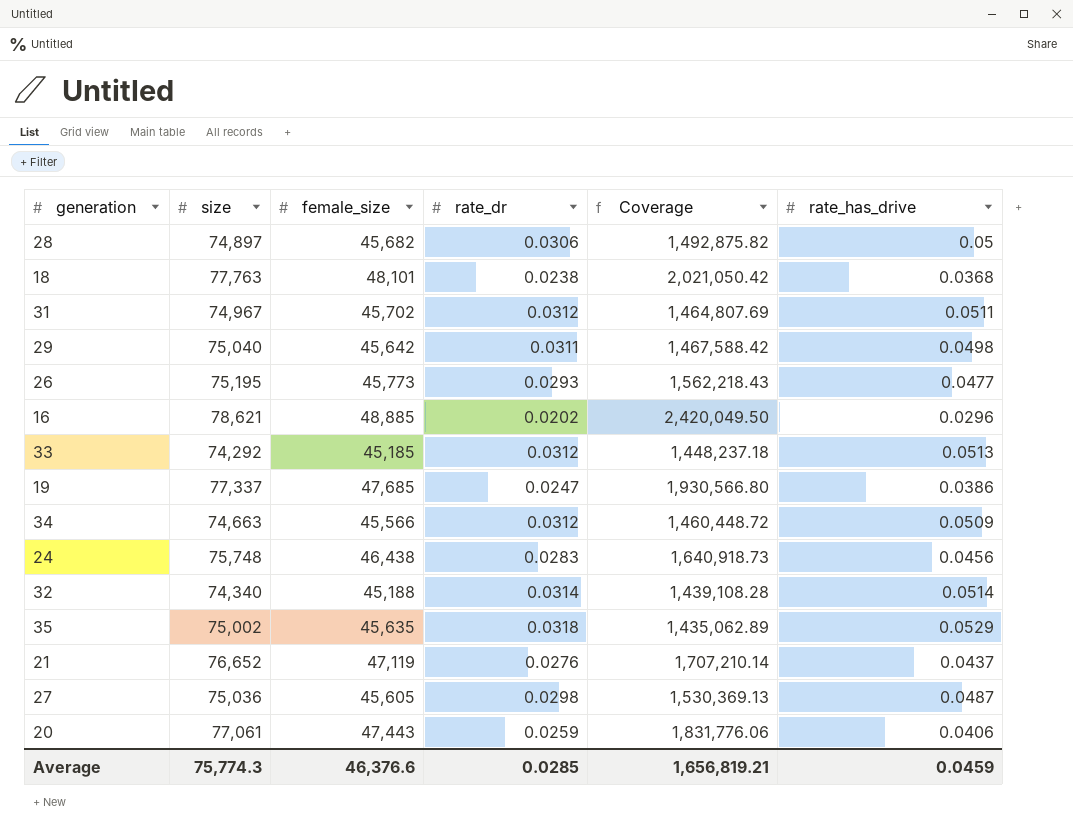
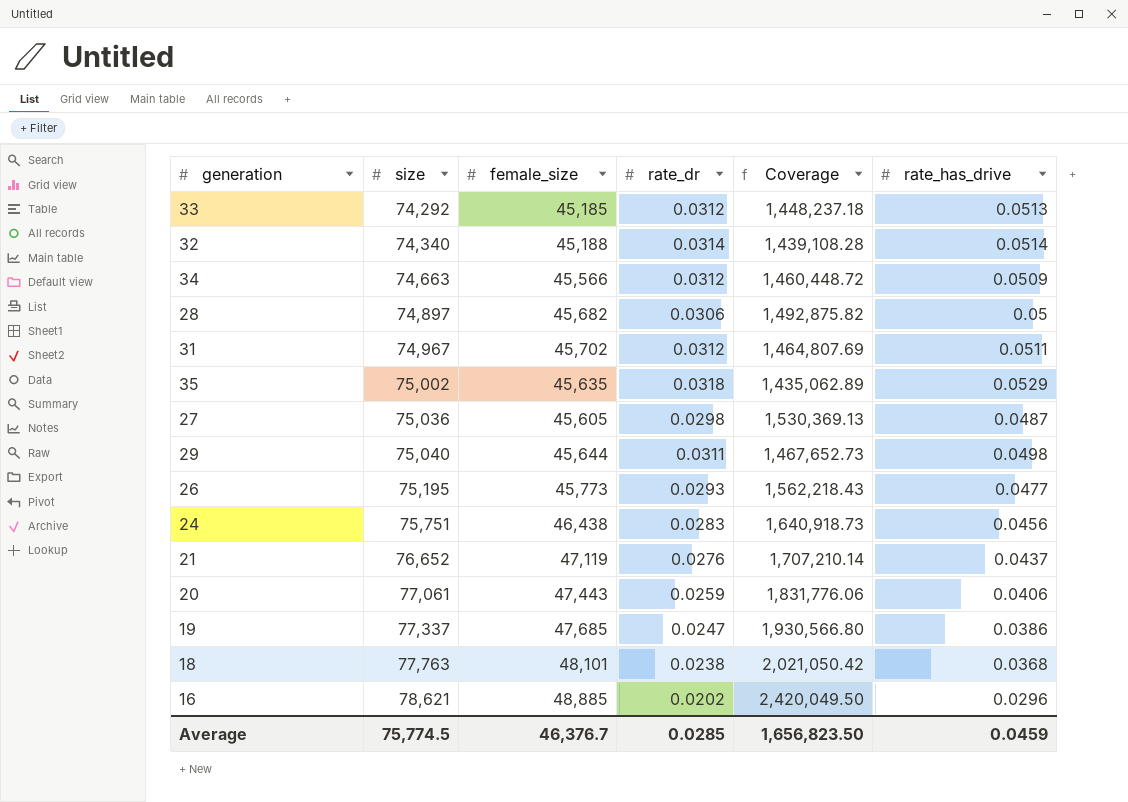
row order: none -> size ascending
29 | female_size: 45,642 -> 45,644
29 | Coverage: 1,467,588.42 -> 1,467,652.73
24 | size: 75,748 -> 75,751
Average | size: 75,774.3 -> 75,774.5
Average | female_size: 46,376.6 -> 46,376.7
Average | Coverage: 1,656,819.21 -> 1,656,823.50

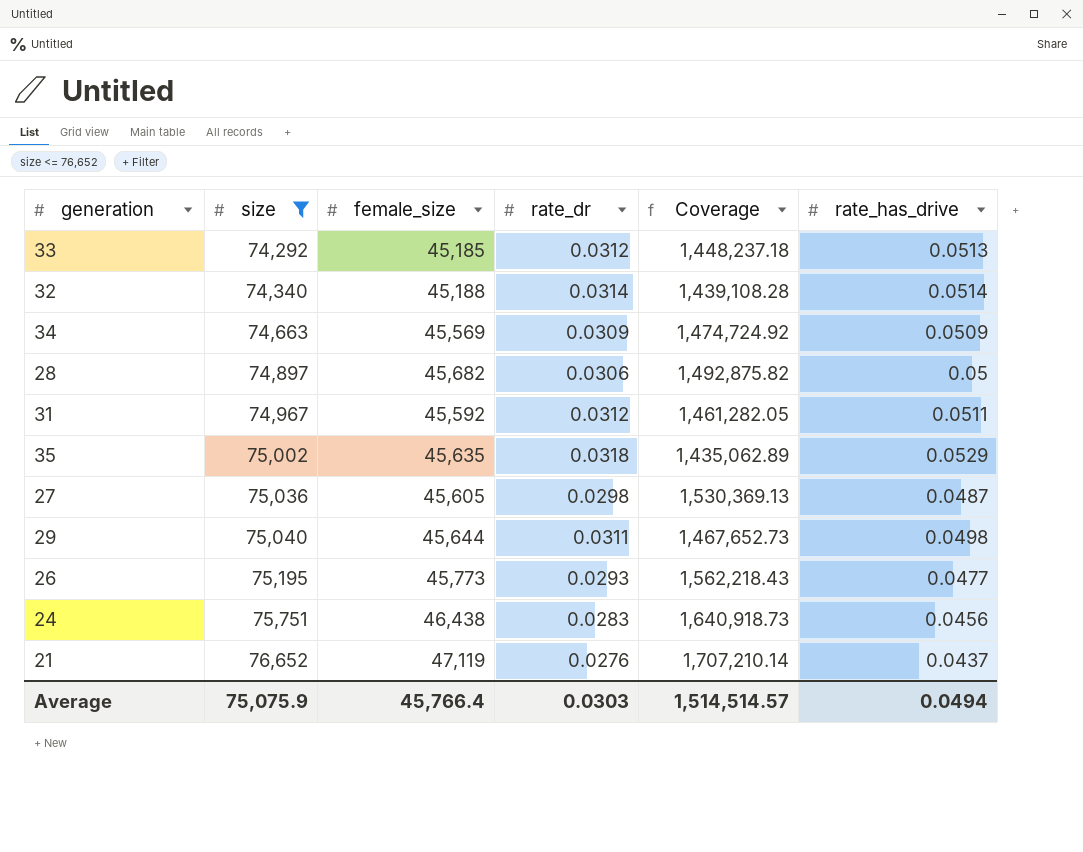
filter: none -> size <= 76,652
34 | female_size: 45,566 -> 45,569
34 | rate_dr: 0.0312 -> 0.0309
34 | Coverage: 1,460,448.72 -> 1,474,724.92
31 | female_size: 45,702 -> 45,592
31 | Coverage: 1,464,807.69 -> 1,461,282.05
Average | size: 75,774.5 -> 75,075.9
Average | female_size: 46,376.7 -> 45,766.4
Average | rate_dr: 0.0285 -> 0.0303
Average | Coverage: 1,656,823.50 -> 1,514,514.57
Average | rate_has_drive: 0.0459 -> 0.0494

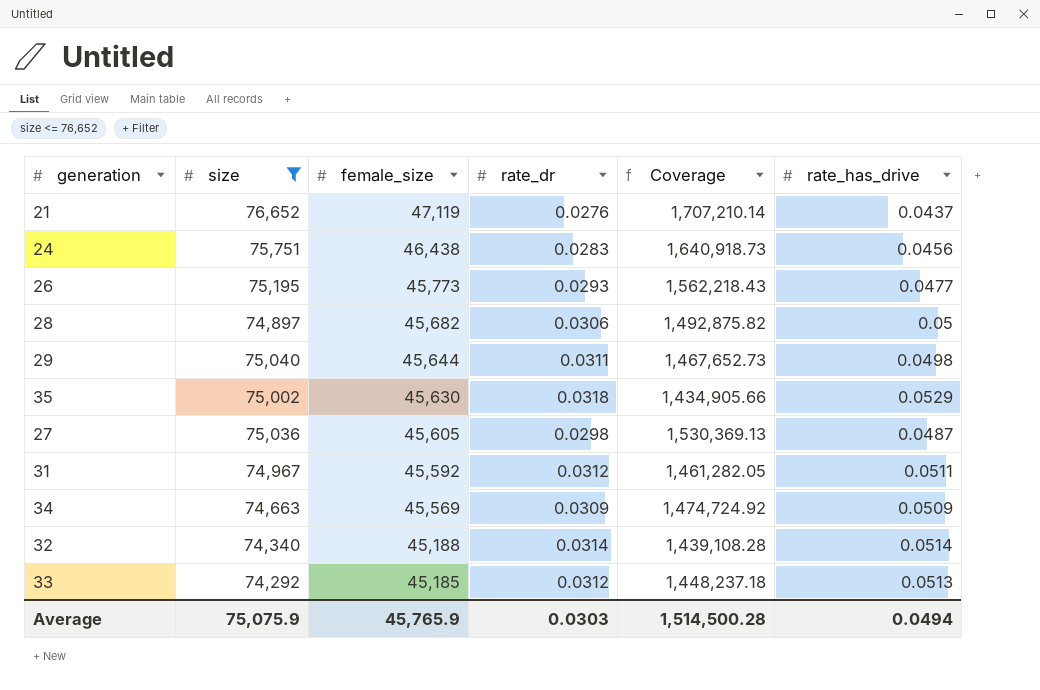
row order: size ascending -> female_size descending
35 | female_size: 45,635 -> 45,630
35 | Coverage: 1,435,062.89 -> 1,434,905.66
Average | female_size: 45,766.4 -> 45,765.9
Average | Coverage: 1,514,514.57 -> 1,514,500.28

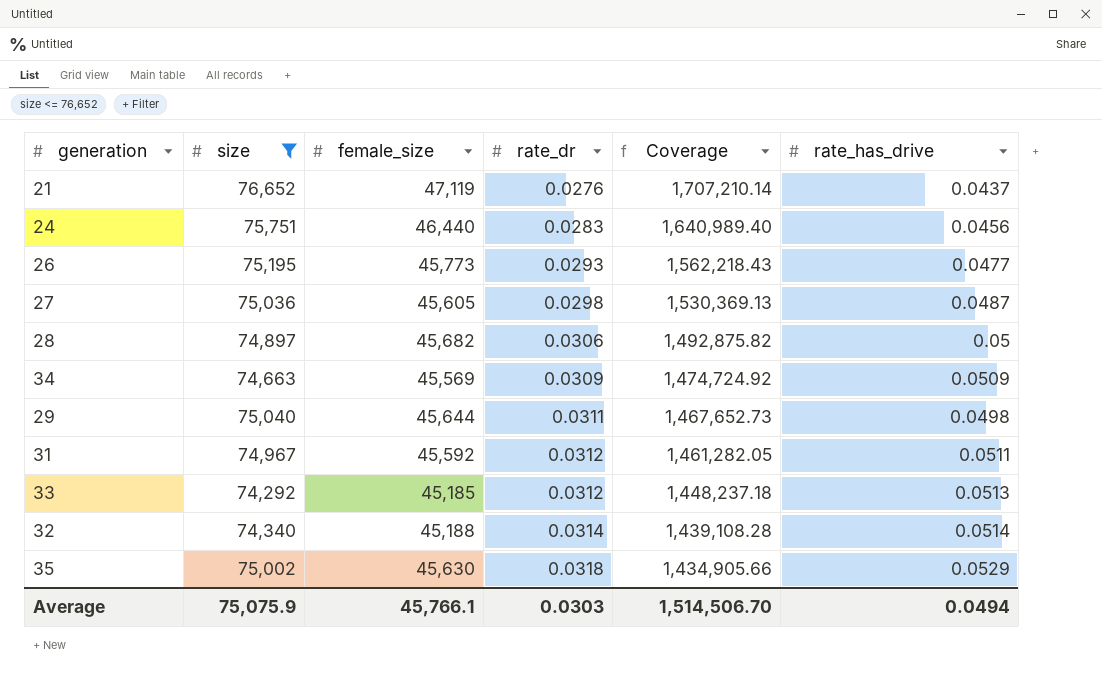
row order: female_size descending -> rate_dr ascending
24 | female_size: 46,438 -> 46,440
24 | Coverage: 1,640,918.73 -> 1,640,989.40
Average | female_size: 45,765.9 -> 45,766.1
Average | Coverage: 1,514,500.28 -> 1,514,506.70

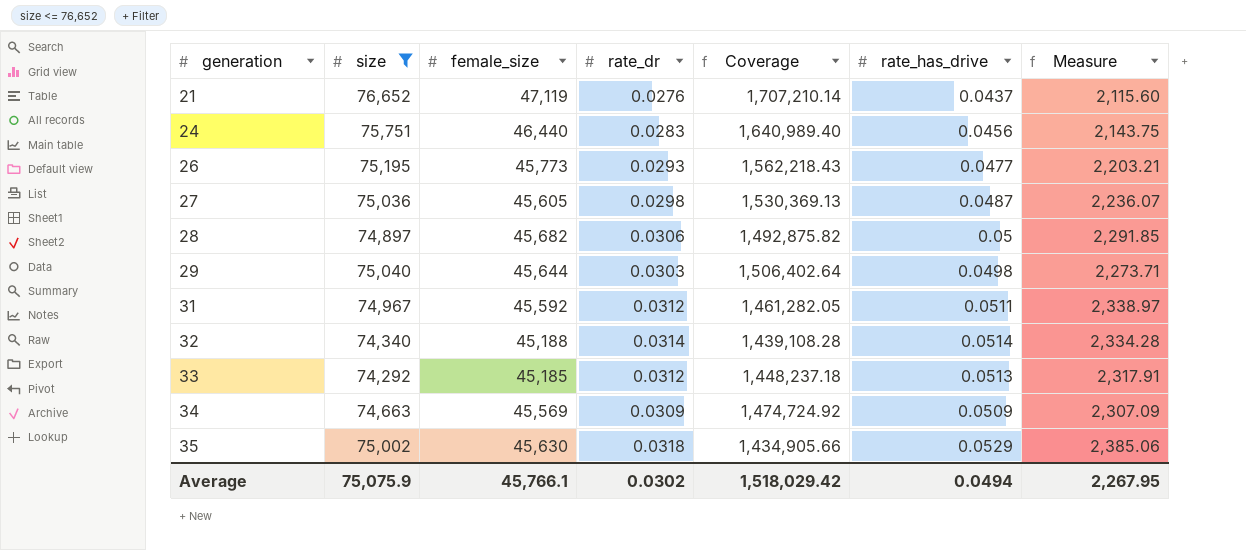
row order: rate_dr ascending -> generation ascending
column Measure | formula: none -> [size] * [rate_dr]
29 | rate_dr: 0.0311 -> 0.0303
29 | Coverage: 1,467,652.73 -> 1,506,402.64
Average | rate_dr: 0.0303 -> 0.0302
Average | Coverage: 1,514,506.70 -> 1,518,029.42

